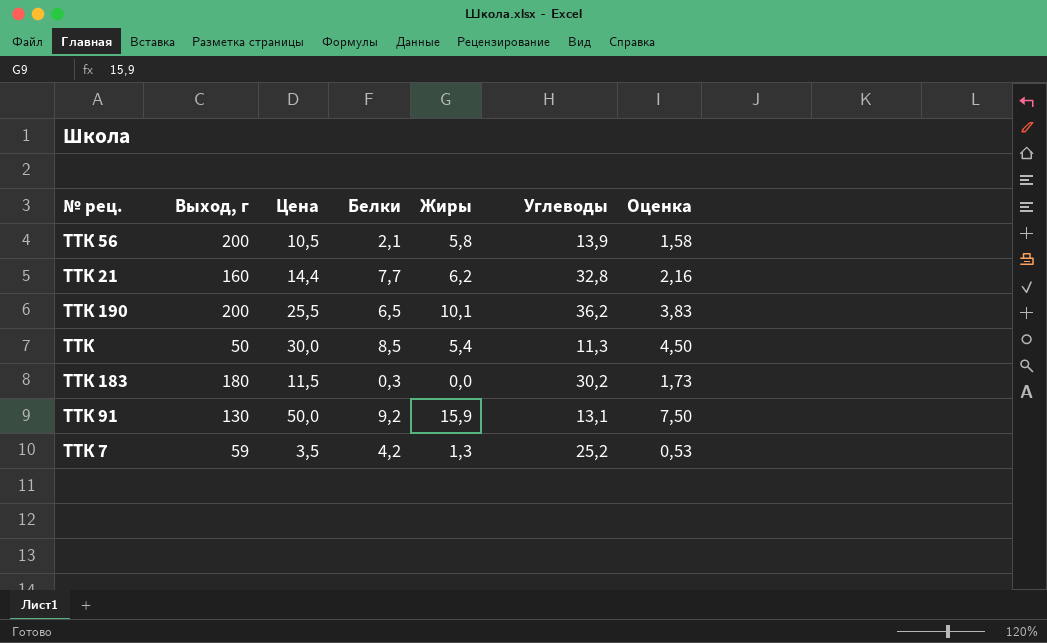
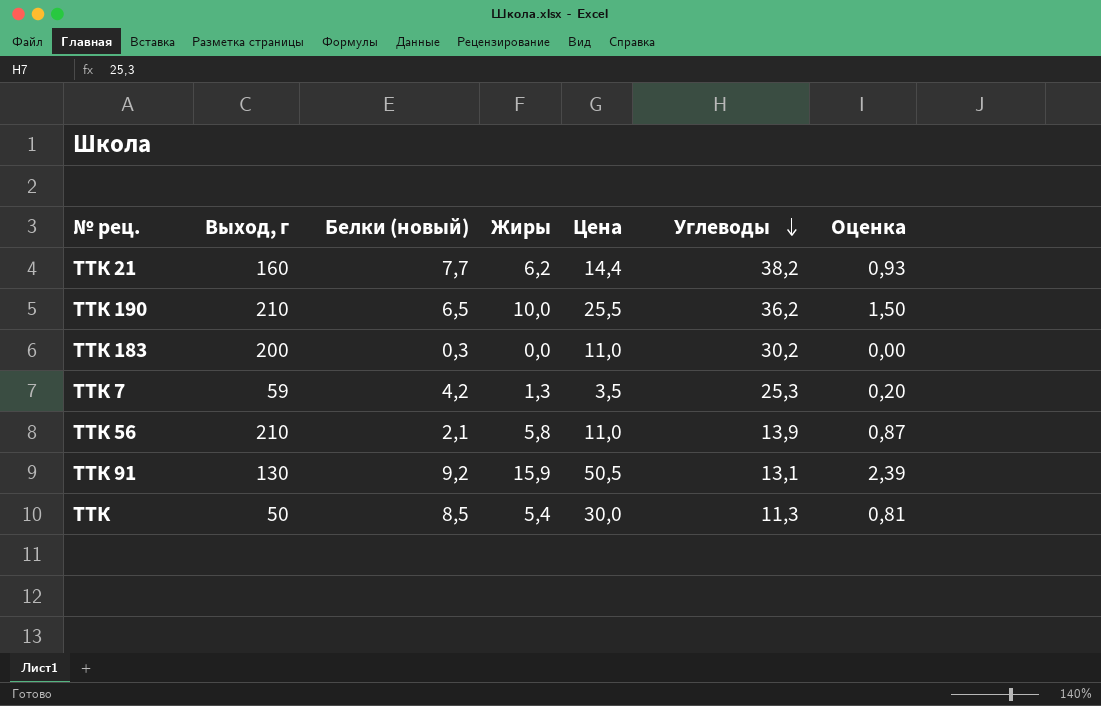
row order: none -> Углеводы descending
column name: Белки -> Белки (новый)
column Цена | position: 3 -> 5
column Оценка | formula: [Цена] * 0,15 -> [Жиры] * 0,15
ТТК 21 | Углеводы: 32,8 -> 38,2
ТТК 190 | Выход, г: 200 -> 210
ТТК 190 | Жиры: 10,1 -> 10,0
ТТК 183 | Выход, г: 180 -> 200
ТТК 183 | Цена: 11,5 -> 11,0
ТТК 7 | Углеводы: 25,2 -> 25,3
ТТК 56 | Выход, г: 200 -> 210
ТТК 56 | Цена: 10,5 -> 11,0
ТТК 91 | Цена: 50,0 -> 50,5

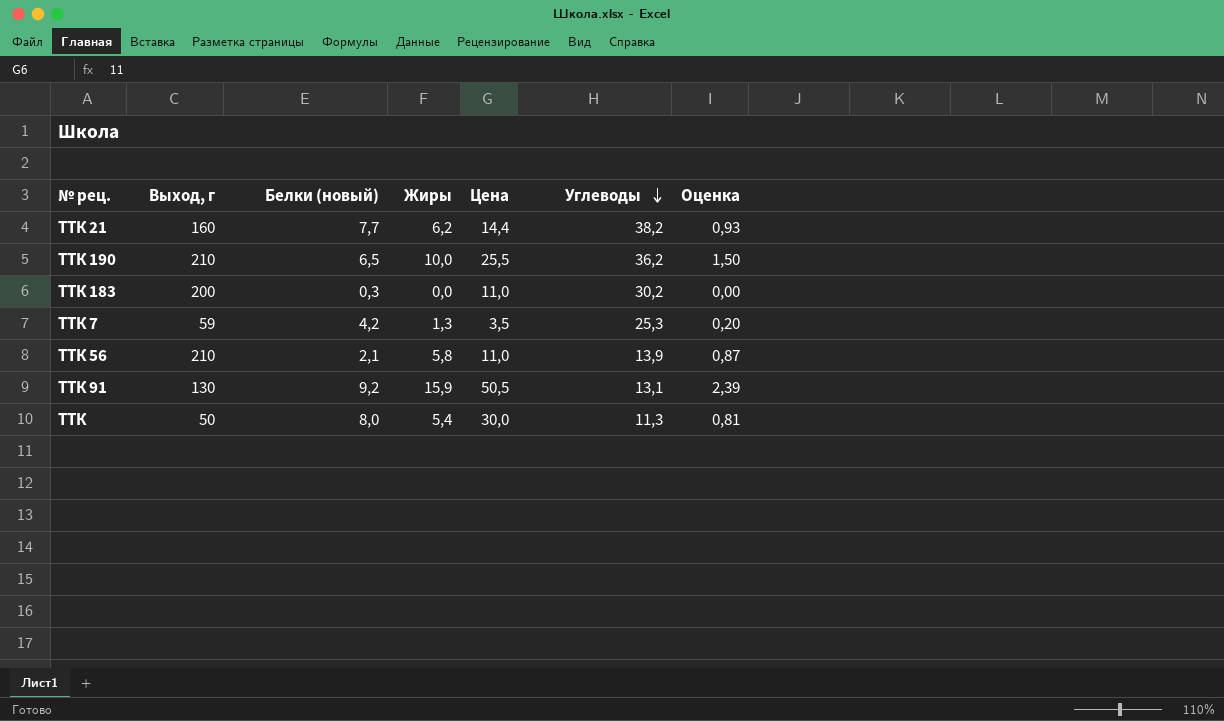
ТТК | Белки (новый): 8,5 -> 8,0

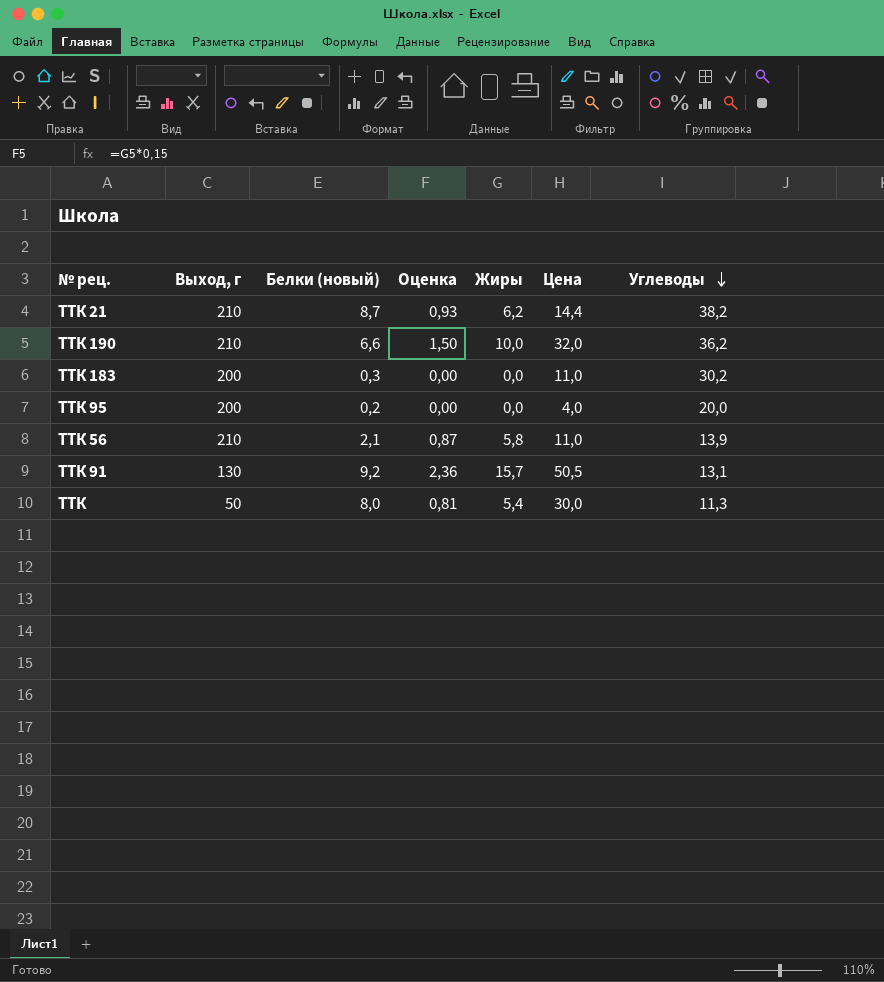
column Оценка | position: 7 -> 4
row ТТК 7: 59 | 4,2 | 1,3 | 3,5 | 25,3 | 0,20 -> none
ТТК 21 | Выход, г: 160 -> 210
ТТК 21 | Белки (новый): 7,7 -> 8,7
ТТК 190 | Белки (новый): 6,5 -> 6,6
ТТК 190 | Цена: 25,5 -> 32,0
row ТТК 95: none -> 200 | 0,2 | 0,00 | 0,0 | 4,0 | 20,0
ТТК 91 | Оценка: 2,39 -> 2,36
ТТК 91 | Жиры: 15,9 -> 15,7

